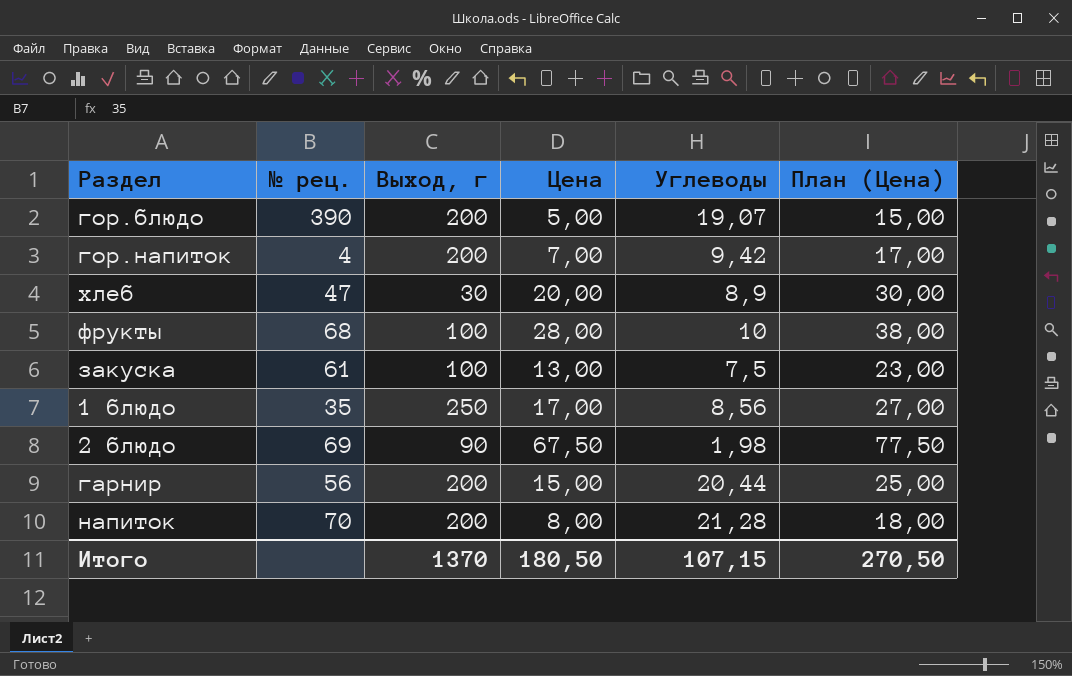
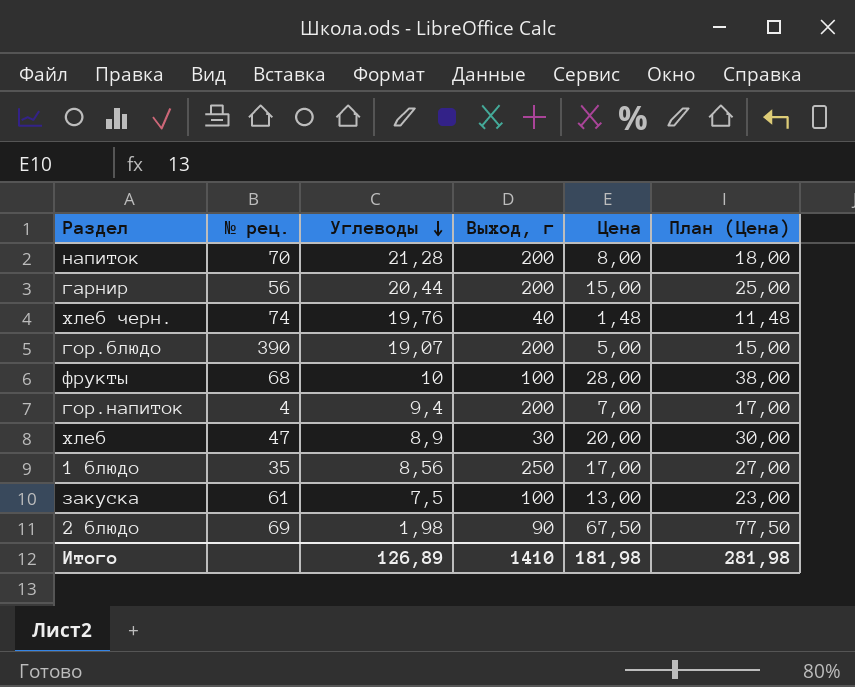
row order: none -> Углеводы descending
column Углеводы | position: 5 -> 3
row хлеб черн.: none -> 74 | 19,76 | 40 | 1,48 | 11,48
гор.напиток | Углеводы: 9,42 -> 9,4
Итого | Углеводы: 107,15 -> 126,89
Итого | Выход, г: 1370 -> 1410
Итого | Цена: 180,50 -> 181,98
Итого | План (Цена): 270,50 -> 281,98

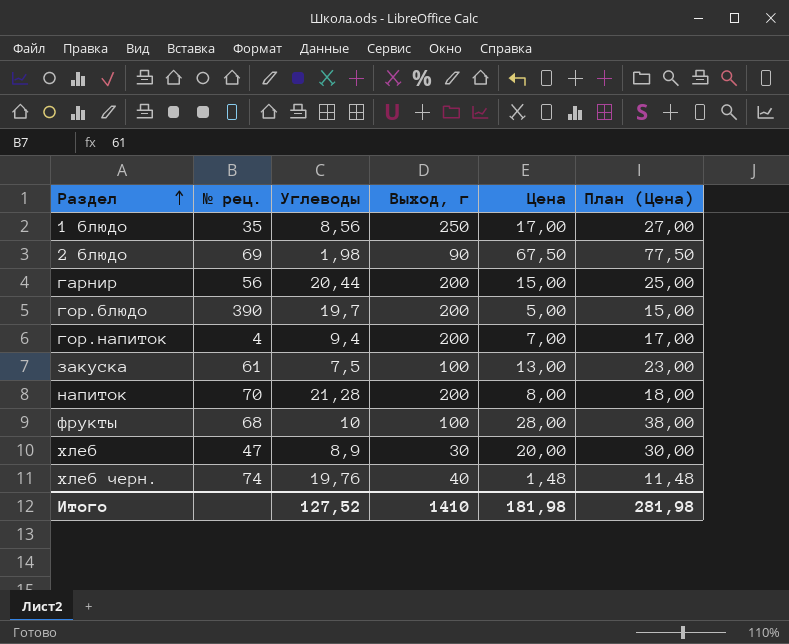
row order: Углеводы descending -> Раздел ascending
гор.блюдо | Углеводы: 19,07 -> 19,7
Итого | Углеводы: 126,89 -> 127,52

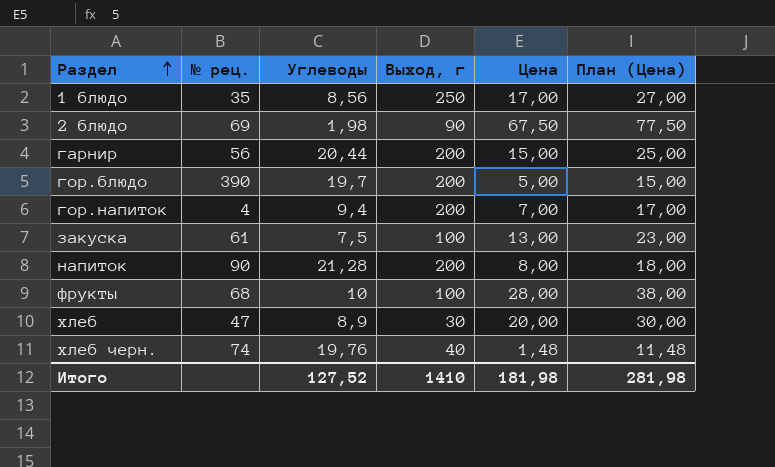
напиток | № рец.: 70 -> 90

